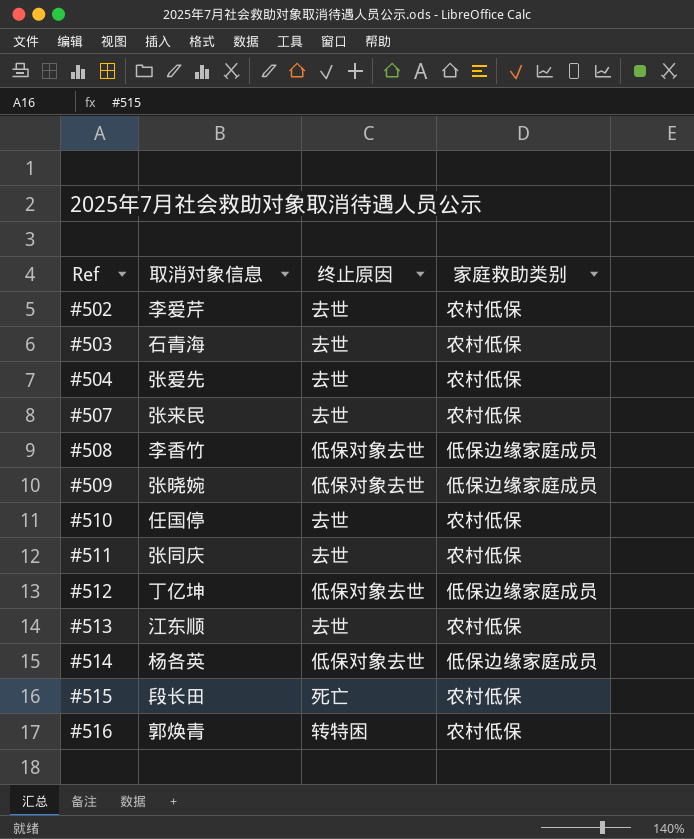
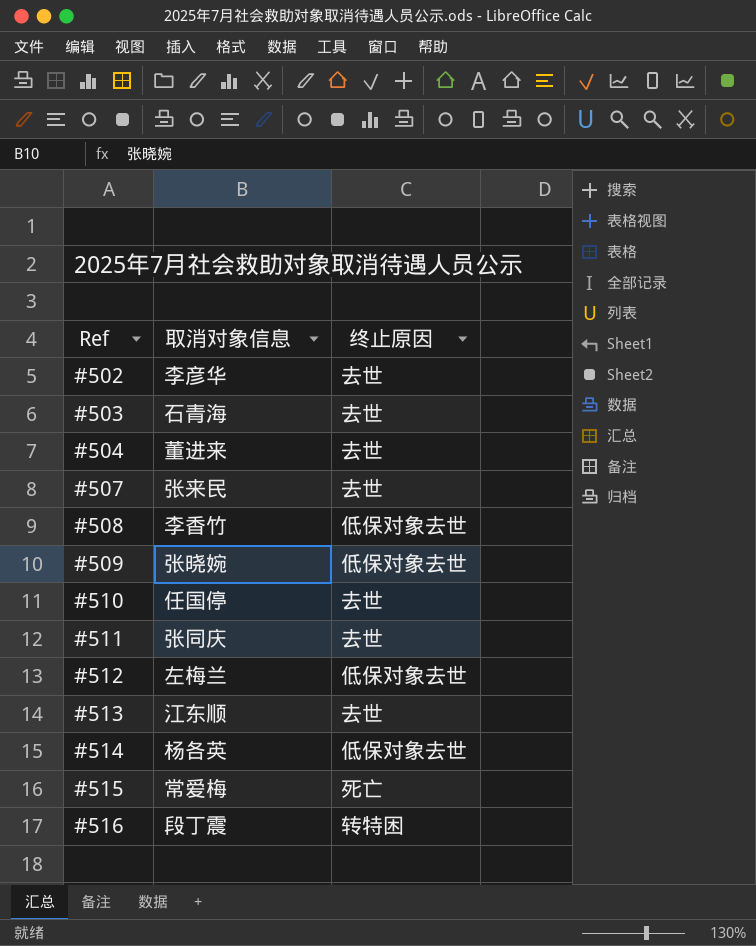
column 家庭救助类别 | position: 4 -> none
#502 | 取消对象信息: 李爱芹 -> 李彦华
#504 | 取消对象信息: 张爱先 -> 董进来
#512 | 取消对象信息: 丁亿坤 -> 左梅兰
#515 | 取消对象信息: 段长田 -> 常爱梅
#516 | 取消对象信息: 郭焕青 -> 段丁震

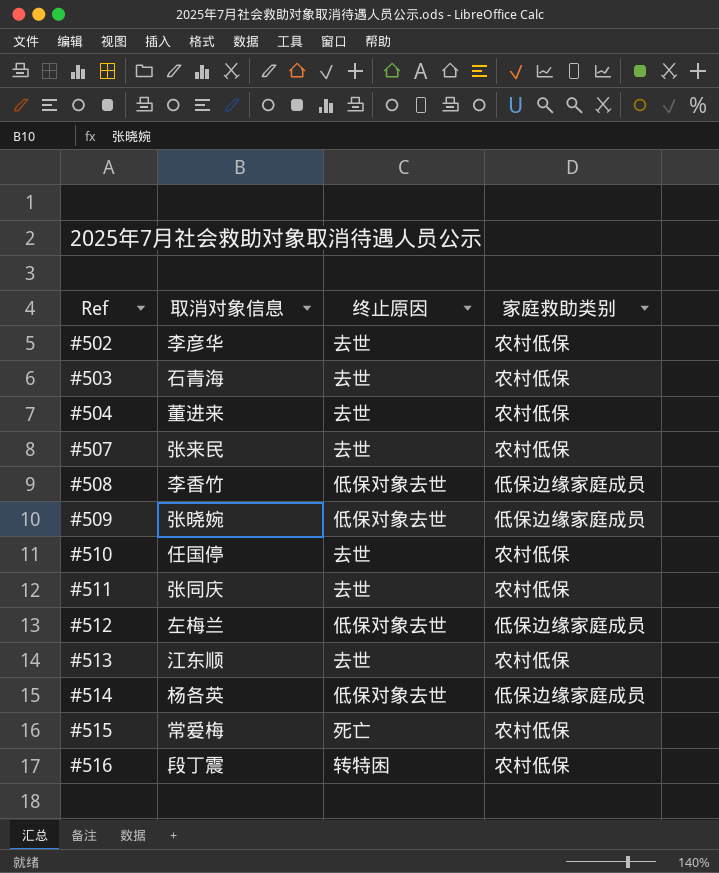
column 家庭救助类别 | position: none -> 4

